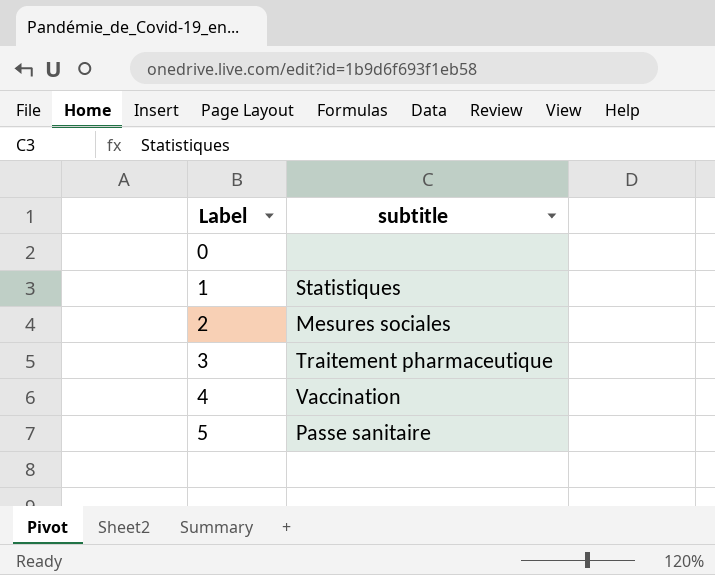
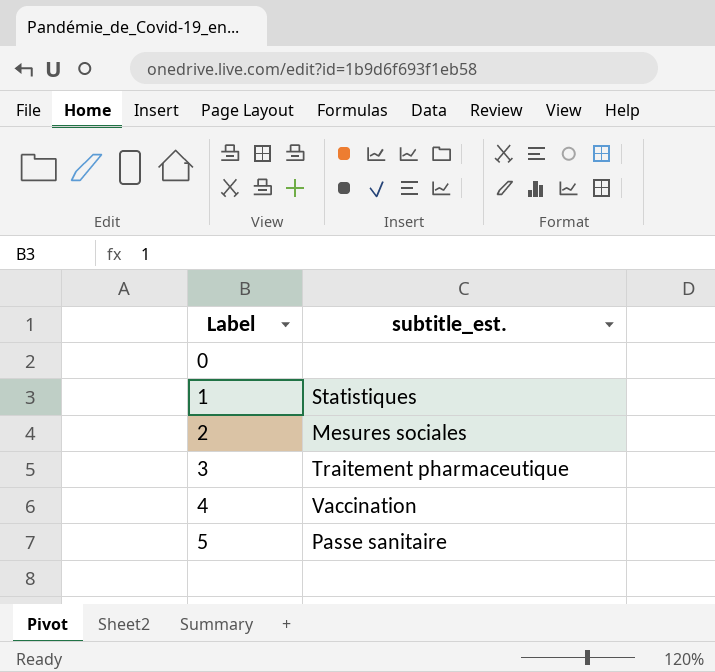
column name: subtitle -> subtitle_est.

